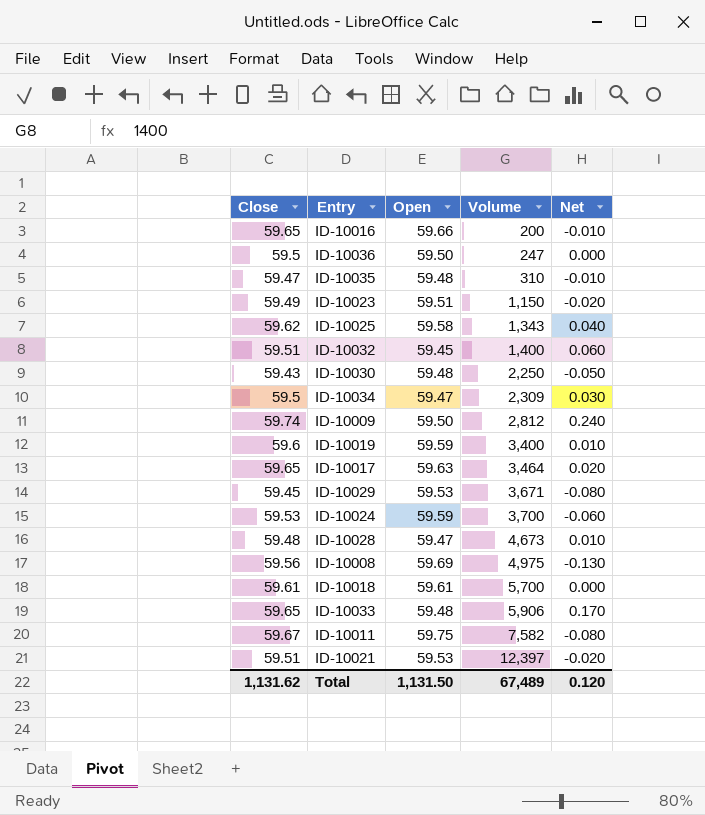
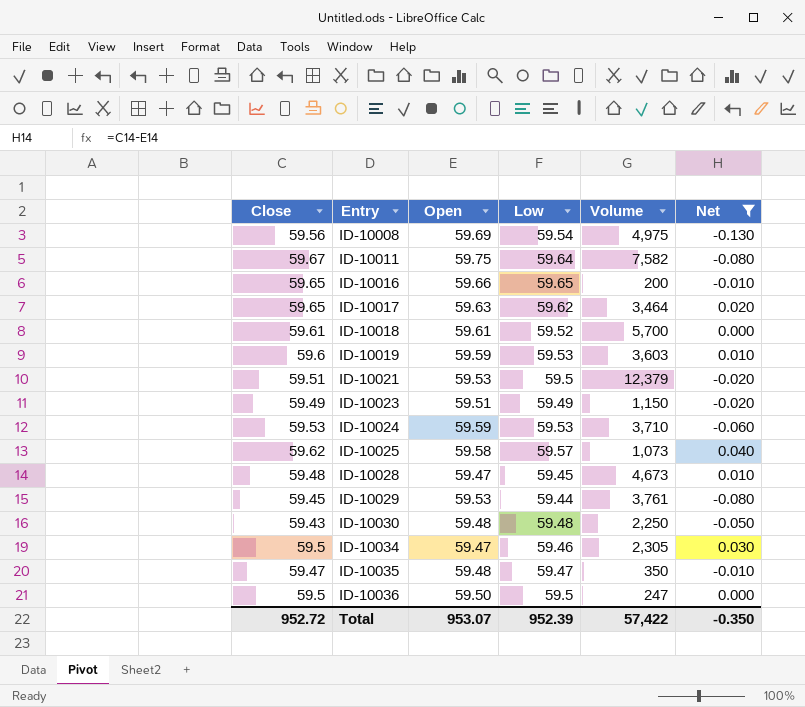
filter: none -> Net <= 0.040
row order: Volume ascending -> Entry ascending
column Low | position: none -> 4
ID-10019 | Volume: 3,400 -> 3,603
ID-10021 | Volume: 12,397 -> 12,379
ID-10024 | Volume: 3,700 -> 3,710
ID-10025 | Volume: 1,343 -> 1,073
ID-10029 | Volume: 3,671 -> 3,761
ID-10034 | Volume: 2,309 -> 2,305
ID-10035 | Volume: 310 -> 350
Total | Close: 1,131.62 -> 952.72
Total | Open: 1,131.50 -> 953.07
Total | Volume: 67,489 -> 57,422
Total | Net: 0.120 -> -0.350

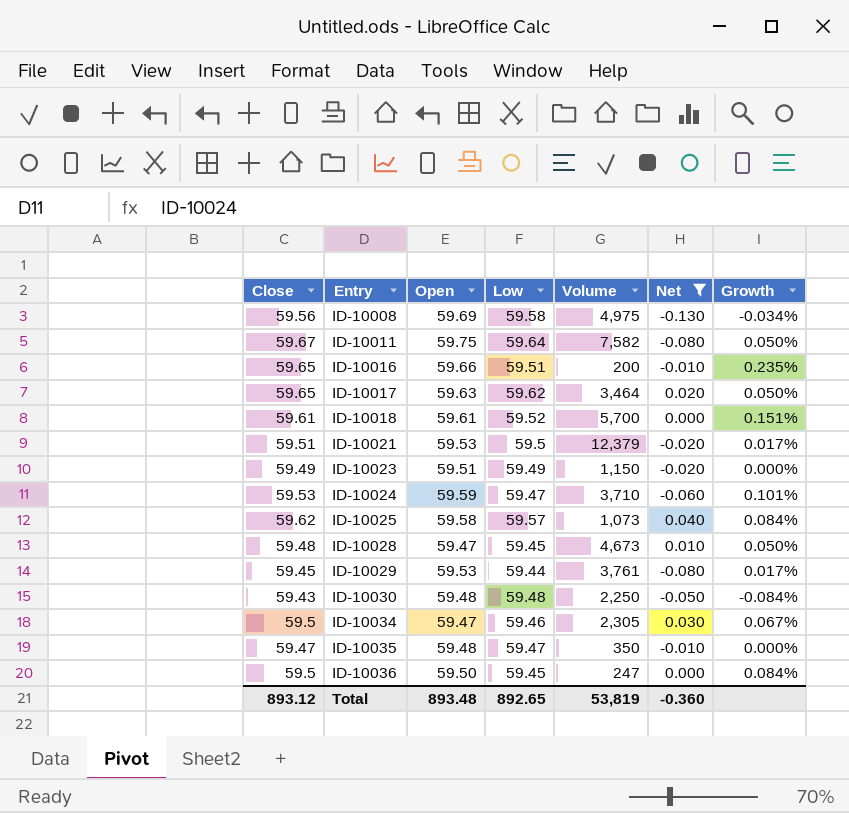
column Growth | formula: none -> ([Close] - [Low]) / [Low]
row ID-10019: 59.6 | 59.59 | 59.53 | 3,603 | 0.010 -> none
ID-10008 | Low: 59.54 -> 59.58
ID-10016 | Low: 59.65 -> 59.51
ID-10024 | Low: 59.53 -> 59.47
ID-10036 | Low: 59.5 -> 59.45
Total | Close: 952.72 -> 893.12
Total | Open: 953.07 -> 893.48
Total | Low: 952.39 -> 892.65
Total | Volume: 57,422 -> 53,819
Total | Net: -0.350 -> -0.360

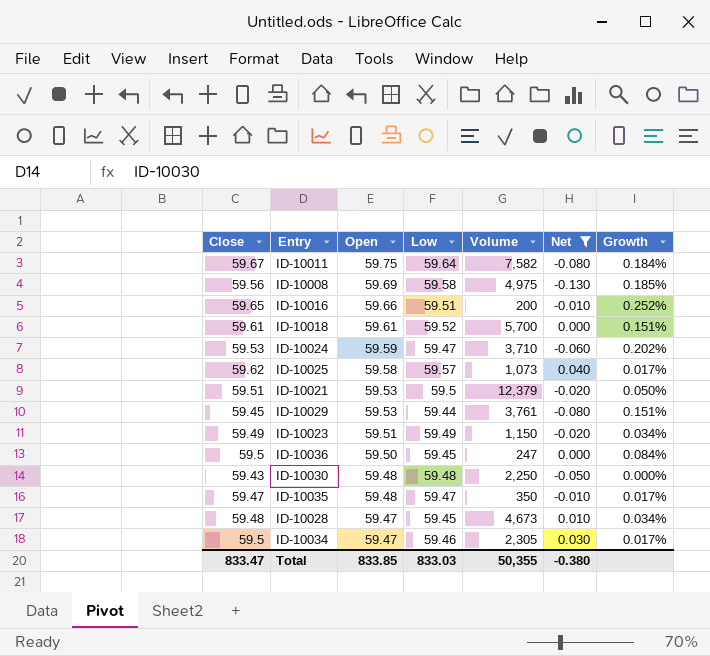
row order: Entry ascending -> Open descending
column Growth | formula: ([Close] - [Low]) / [Low] -> ([Open] - [Low]) / [Low]
row ID-10017: 59.65 | 59.63 | 59.62 | 3,464 | 0.020 | 0.050% -> none
Total | Close: 893.12 -> 833.47
Total | Open: 893.48 -> 833.85
Total | Low: 892.65 -> 833.03
Total | Volume: 53,819 -> 50,355
Total | Net: -0.360 -> -0.380

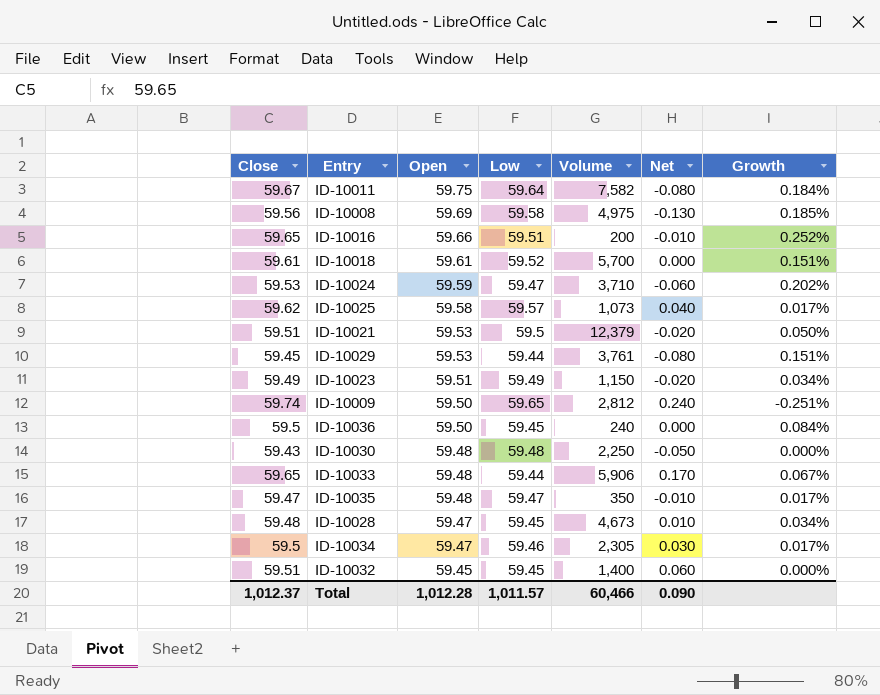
filter: Net <= 0.040 -> none
ID-10036 | Volume: 247 -> 240
Total | Close: 833.47 -> 1,012.37
Total | Open: 833.85 -> 1,012.28
Total | Low: 833.03 -> 1,011.57
Total | Volume: 50,355 -> 60,466
Total | Net: -0.380 -> 0.090

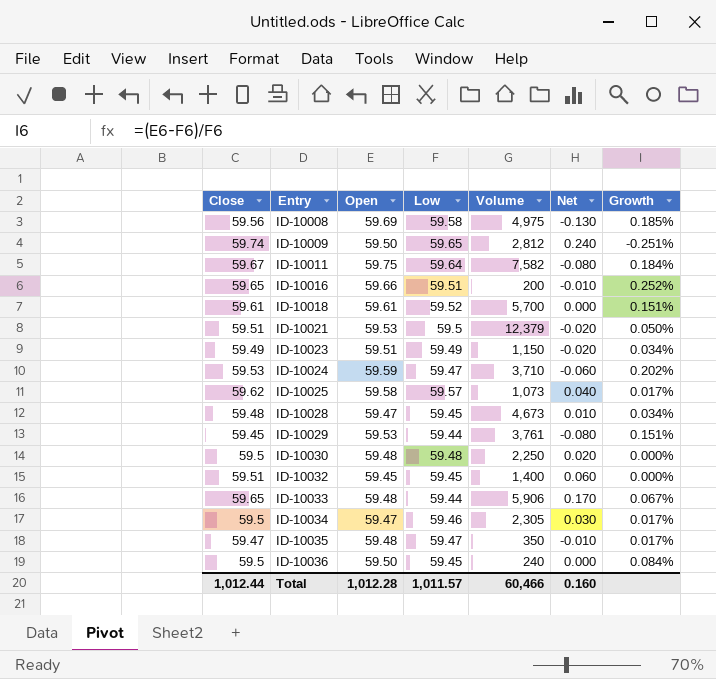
row order: Open descending -> Entry ascending
ID-10030 | Close: 59.43 -> 59.5
ID-10030 | Net: -0.050 -> 0.020
Total | Close: 1,012.37 -> 1,012.44
Total | Net: 0.090 -> 0.160

